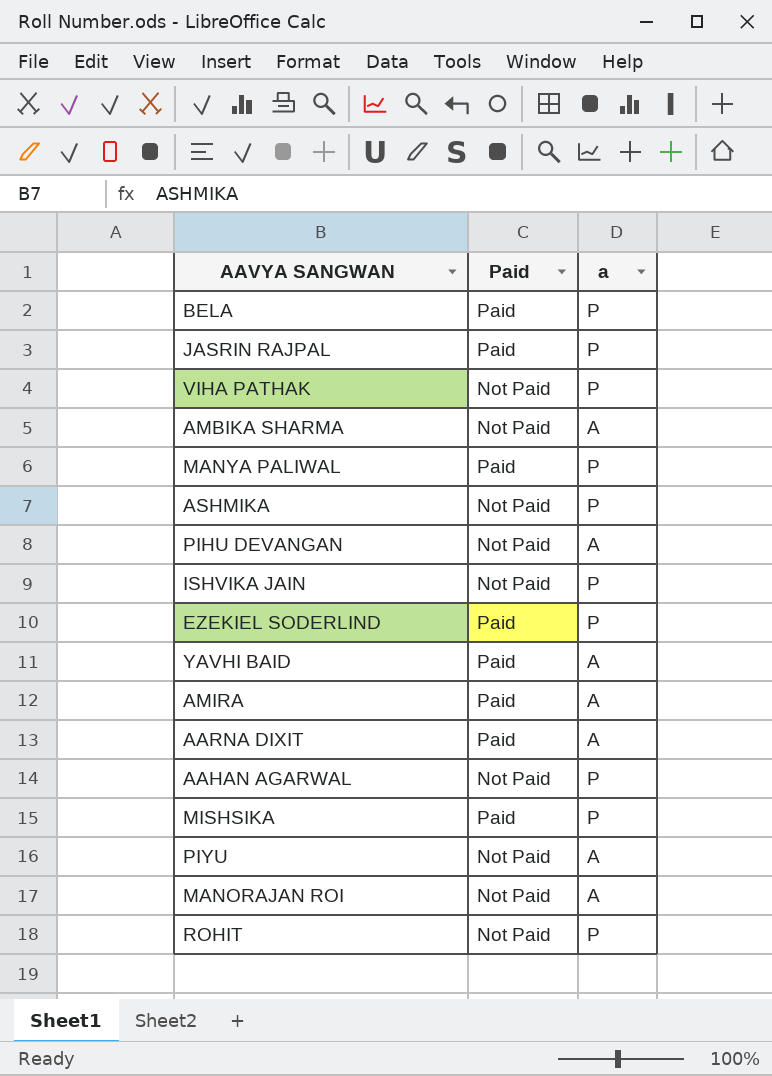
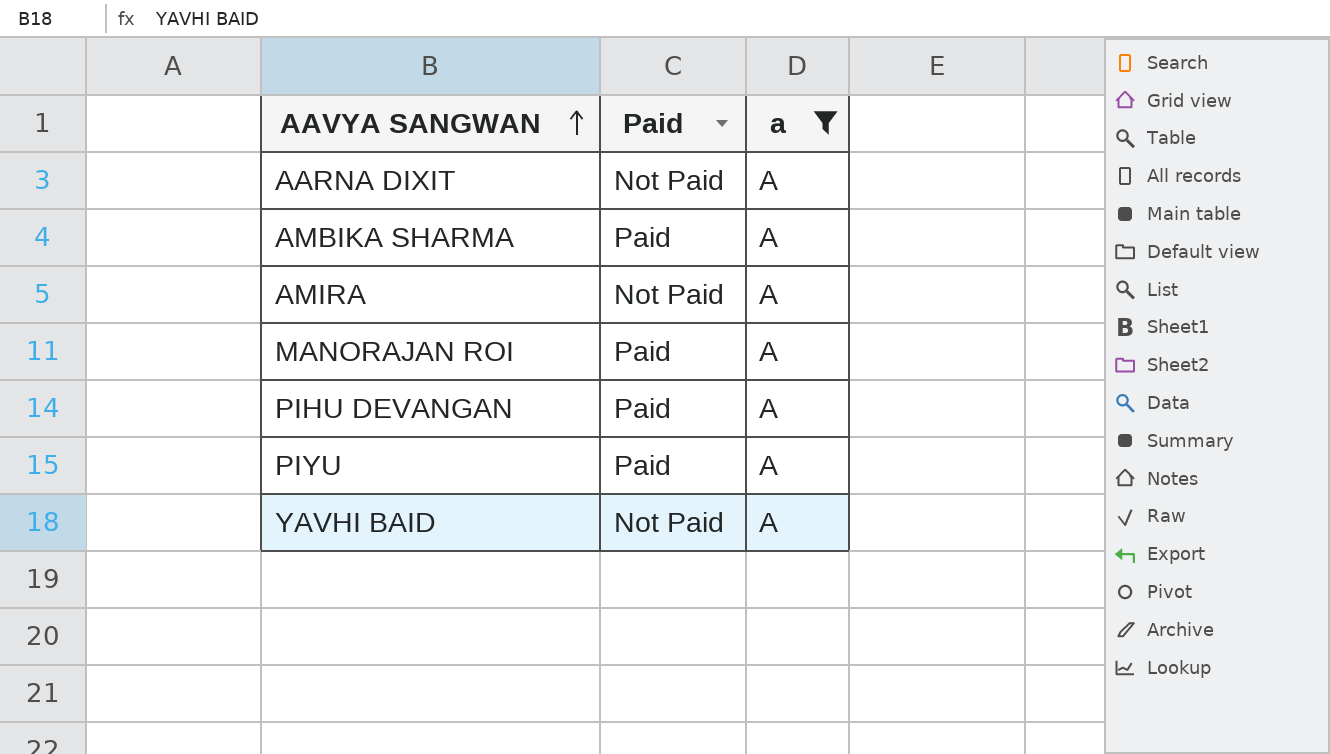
filter: none -> a = A
row order: none -> AAVYA SANGWAN ascending
AARNA DIXIT | Paid: Paid -> Not Paid
AMBIKA SHARMA | Paid: Not Paid -> Paid
AMIRA | Paid: Paid -> Not Paid
MANORAJAN ROI | Paid: Not Paid -> Paid
PIHU DEVANGAN | Paid: Not Paid -> Paid
PIYU | Paid: Not Paid -> Paid
YAVHI BAID | Paid: Paid -> Not Paid

